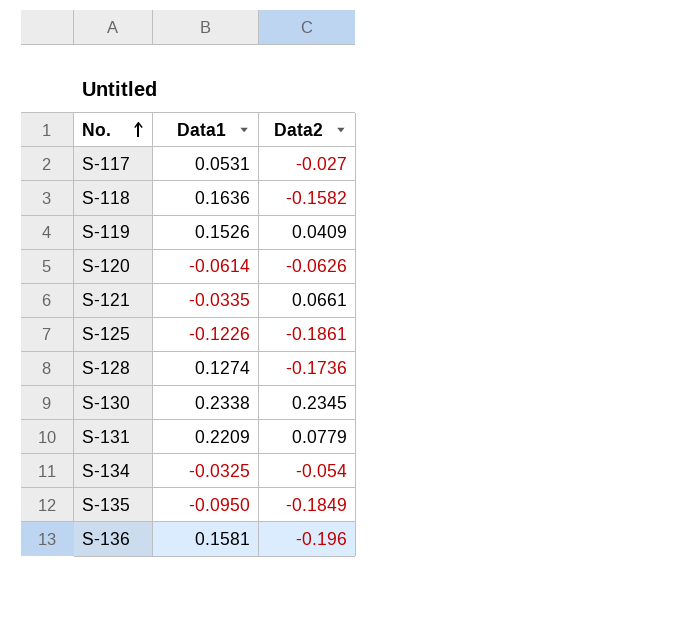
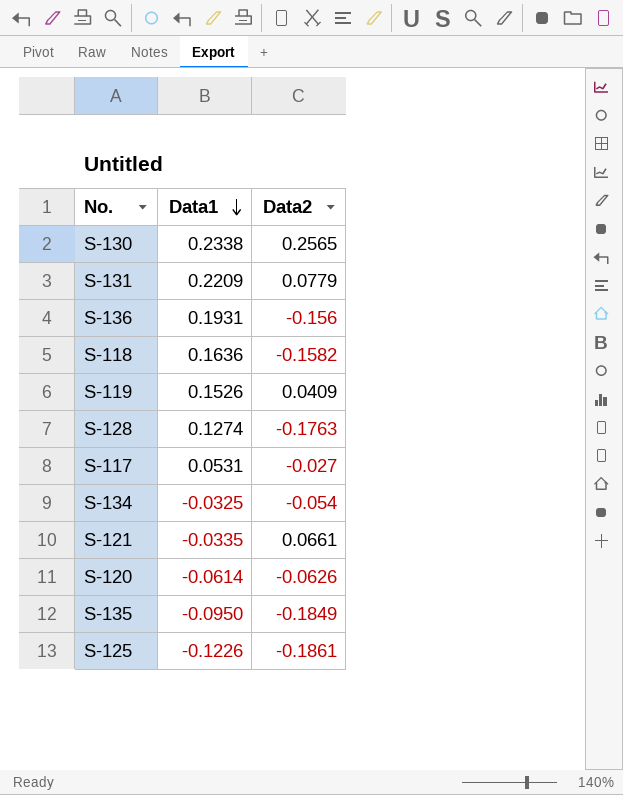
row order: No. ascending -> Data1 descending
S-130 | Data2: 0.2345 -> 0.2565
S-136 | Data1: 0.1581 -> 0.1931
S-136 | Data2: -0.196 -> -0.156
S-128 | Data2: -0.1736 -> -0.1763

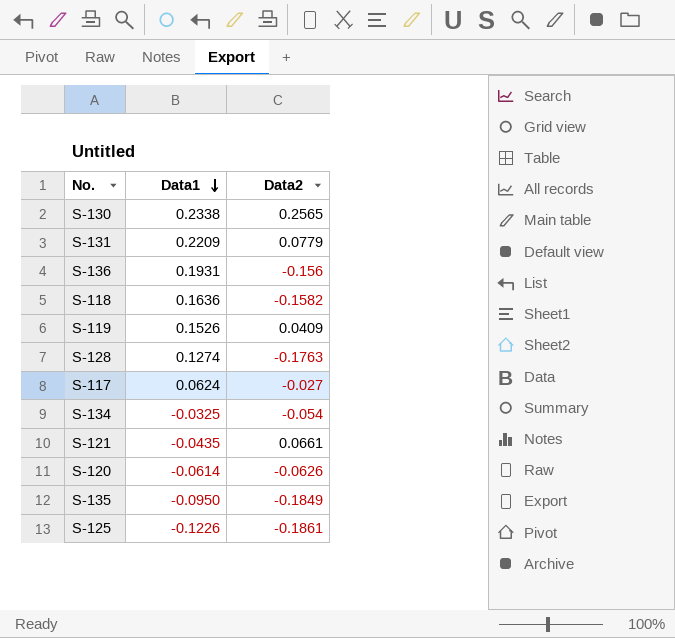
S-117 | Data1: 0.0531 -> 0.0624
S-121 | Data1: -0.0335 -> -0.0435

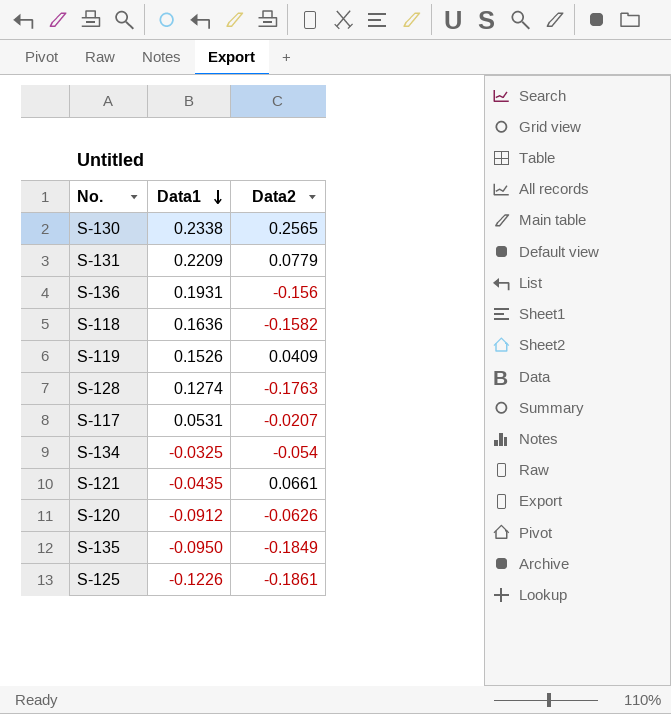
S-117 | Data1: 0.0624 -> 0.0531
S-117 | Data2: -0.027 -> -0.0207
S-120 | Data1: -0.0614 -> -0.0912

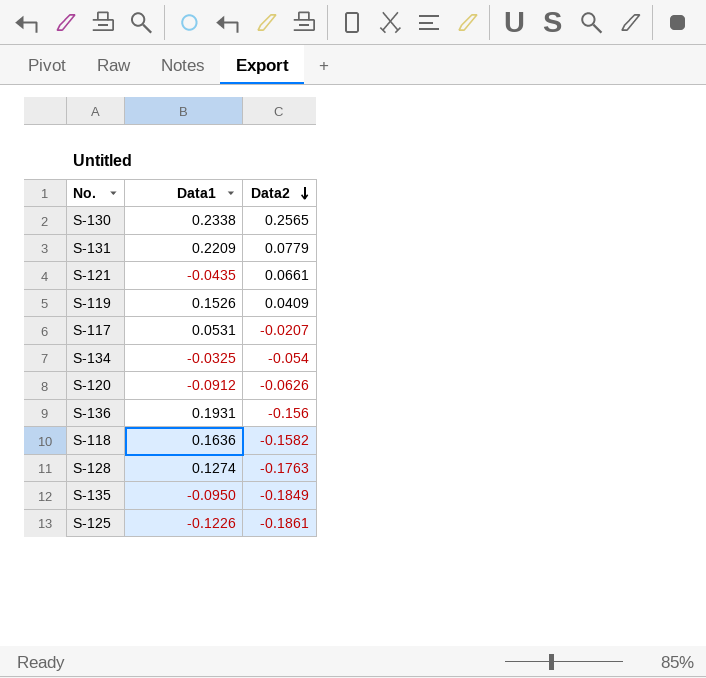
row order: Data1 descending -> Data2 descending

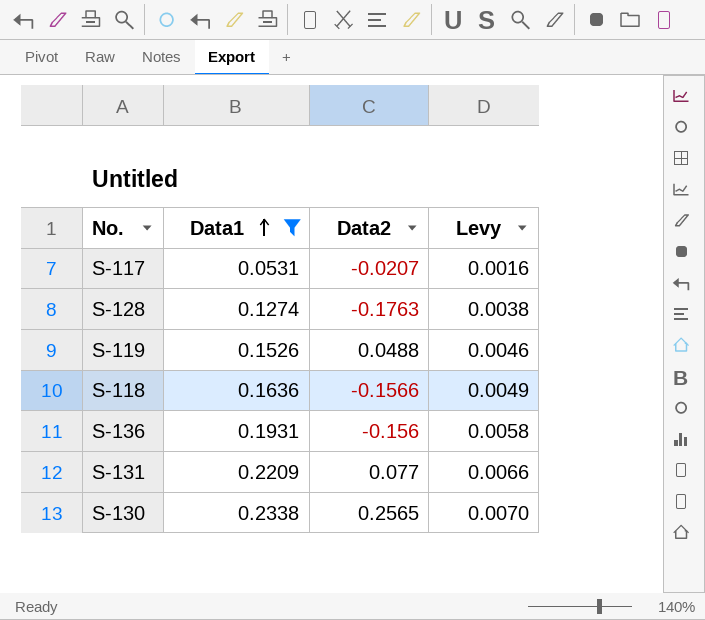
filter: none -> Data1 >= 0.0531
row order: Data2 descending -> Data1 ascending
column Levy | formula: none -> [Data1] * 0.03
S-119 | Data2: 0.0409 -> 0.0488
S-118 | Data2: -0.1582 -> -0.1566
S-131 | Data2: 0.0779 -> 0.077

